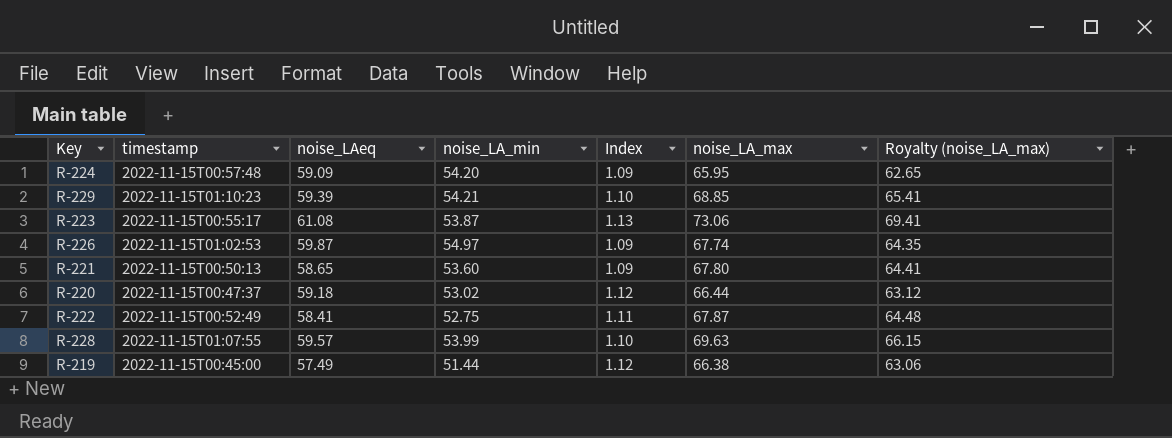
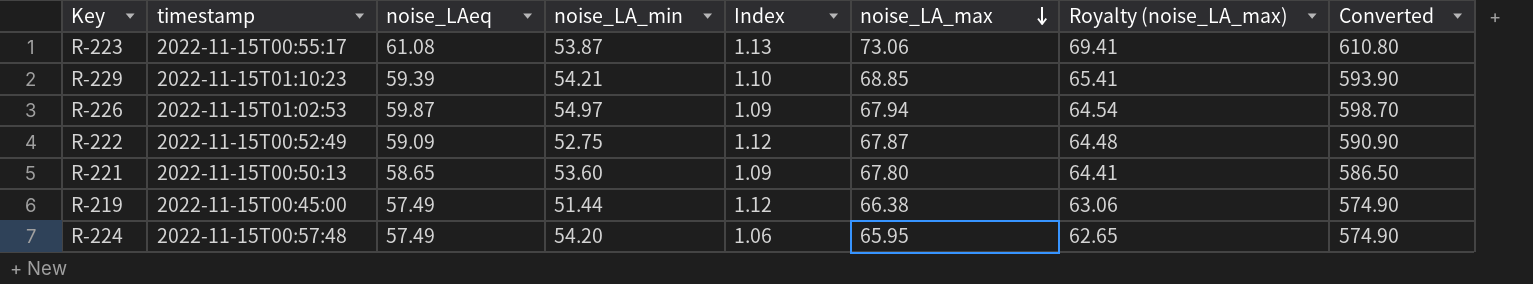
row order: none -> noise_LA_max descending
column Converted | formula: none -> [noise_LAeq] * 10
row R-220: 2022-11-15T00:47:37 | 59.18 | 53.02 | 1.12 | 66.44 | 63.12 -> none
row R-228: 2022-11-15T01:07:55 | 59.57 | 53.99 | 1.10 | 69.63 | 66.15 -> none
R-226 | noise_LA_max: 67.74 -> 67.94
R-226 | Royalty (noise_LA_max): 64.35 -> 64.54
R-222 | noise_LAeq: 58.41 -> 59.09
R-222 | Index: 1.11 -> 1.12
R-224 | noise_LAeq: 59.09 -> 57.49
R-224 | Index: 1.09 -> 1.06

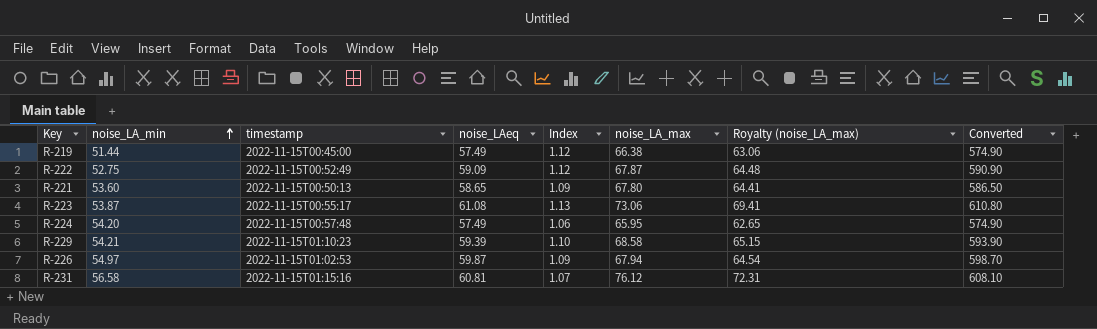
row order: noise_LA_max descending -> noise_LA_min ascending
column noise_LA_min | position: 4 -> 2
R-229 | noise_LA_max: 68.85 -> 68.58
R-229 | Royalty (noise_LA_max): 65.41 -> 65.15
row R-231: none -> 56.58 | 2022-11-15T01:15:16 | 60.81 | 1.07 | 76.12 | 72.31 | 608.10

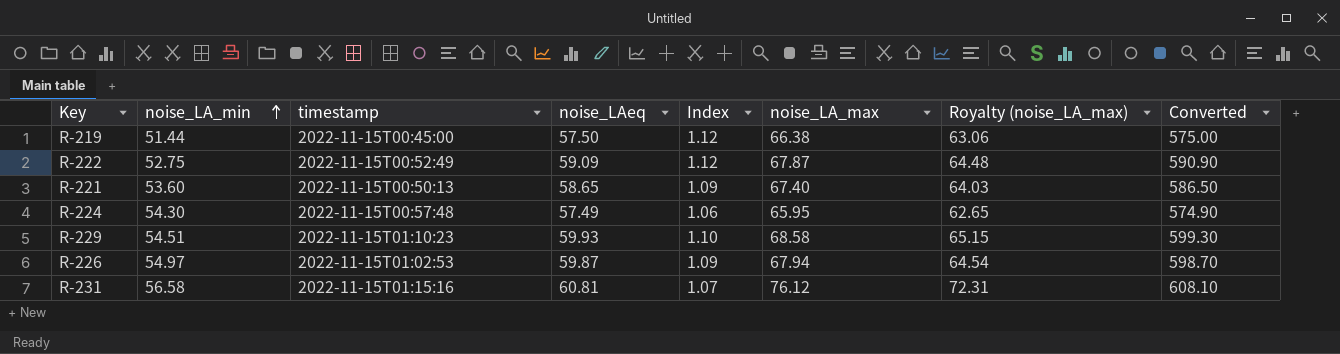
row R-223: 53.87 | 2022-11-15T00:55:17 | 61.08 | 1.13 | 73.06 | 69.41 | 610.80 -> none
R-219 | noise_LAeq: 57.49 -> 57.50
R-219 | Converted: 574.90 -> 575.00
R-221 | noise_LA_max: 67.80 -> 67.40
R-221 | Royalty (noise_LA_max): 64.41 -> 64.03
R-224 | noise_LA_min: 54.20 -> 54.30
R-229 | noise_LA_min: 54.21 -> 54.51
R-229 | noise_LAeq: 59.39 -> 59.93
R-229 | Converted: 593.90 -> 599.30

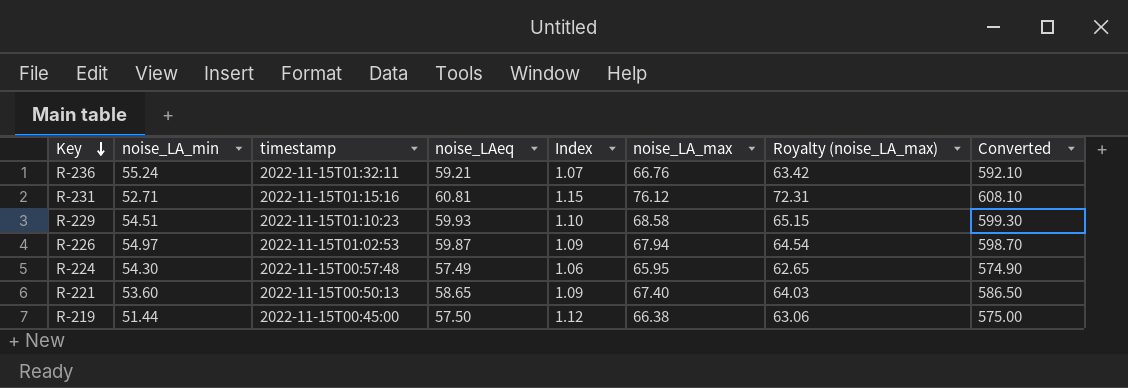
row order: noise_LA_min ascending -> Key descending
row R-222: 52.75 | 2022-11-15T00:52:49 | 59.09 | 1.12 | 67.87 | 64.48 | 590.90 -> none
row R-236: none -> 55.24 | 2022-11-15T01:32:11 | 59.21 | 1.07 | 66.76 | 63.42 | 592.10
R-231 | noise_LA_min: 56.58 -> 52.71
R-231 | Index: 1.07 -> 1.15

